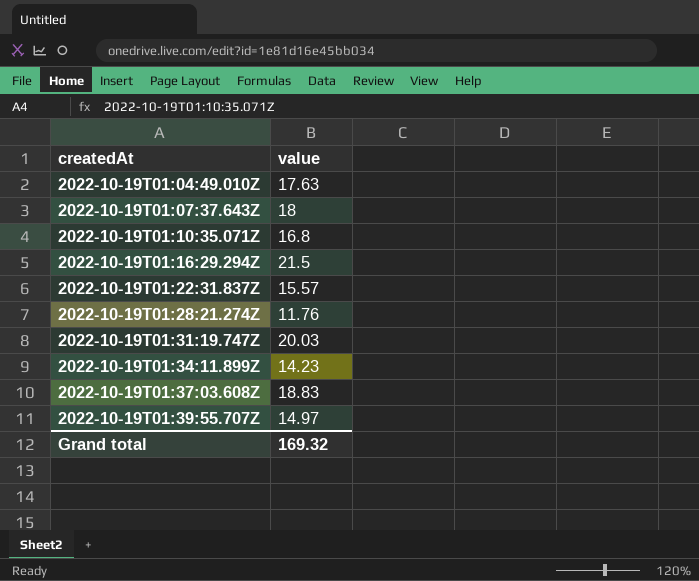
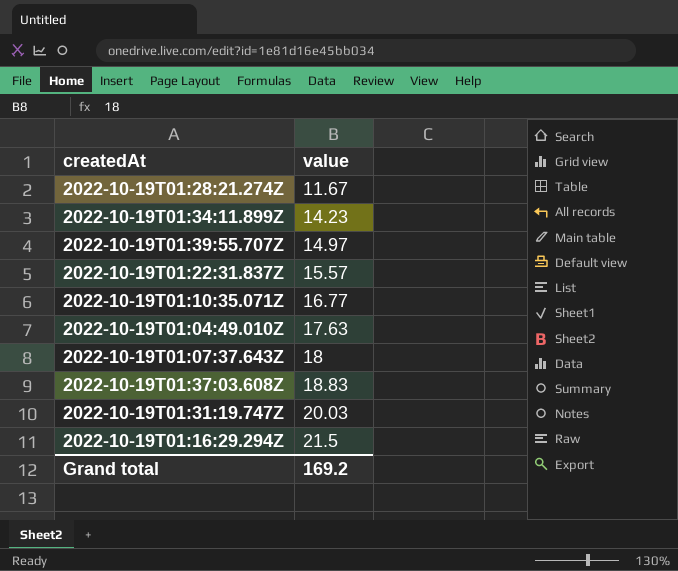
row order: createdAt ascending -> value ascending
2022-10-19T01:28:21.274Z | value: 11.76 -> 11.67
2022-10-19T01:10:35.071Z | value: 16.8 -> 16.77
Grand total | value: 169.32 -> 169.2

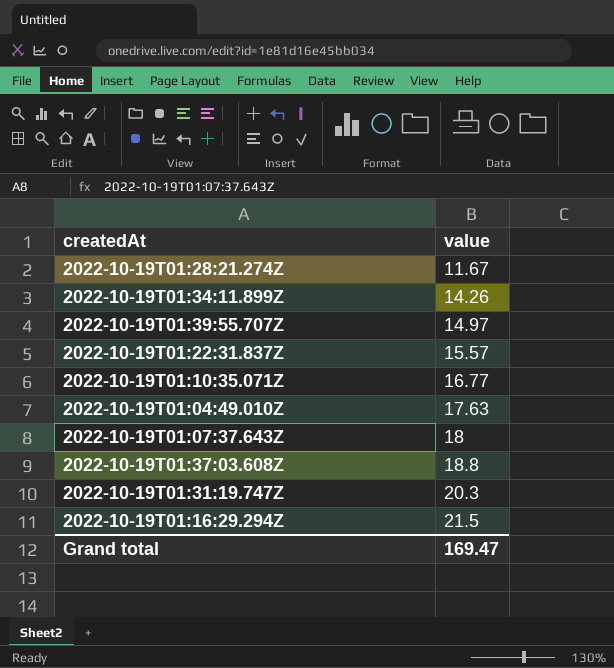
2022-10-19T01:34:11.899Z | value: 14.23 -> 14.26
2022-10-19T01:37:03.608Z | value: 18.83 -> 18.8
2022-10-19T01:31:19.747Z | value: 20.03 -> 20.3
Grand total | value: 169.2 -> 169.47

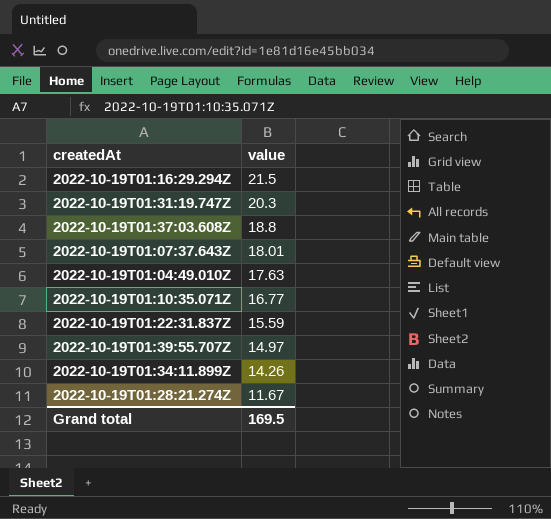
row order: value ascending -> value descending
2022-10-19T01:07:37.643Z | value: 18 -> 18.01
2022-10-19T01:22:31.837Z | value: 15.57 -> 15.59
Grand total | value: 169.47 -> 169.5

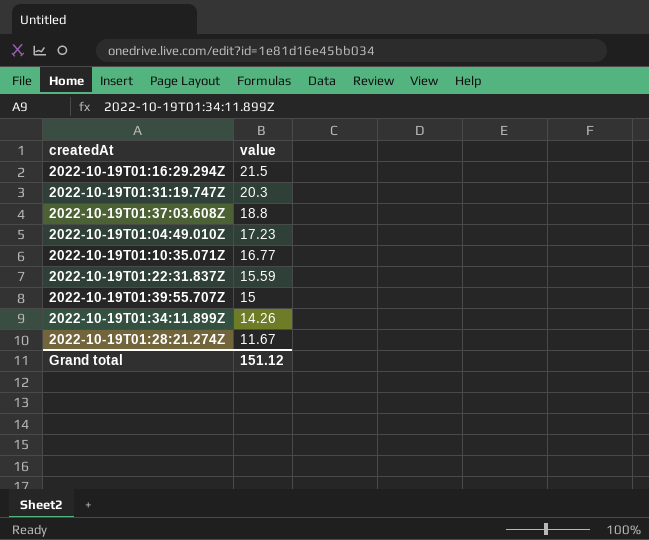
row 2022-10-19T01:07:37.643Z: 18.01 -> none
2022-10-19T01:04:49.010Z | value: 17.63 -> 17.23
2022-10-19T01:39:55.707Z | value: 14.97 -> 15
Grand total | value: 169.5 -> 151.12

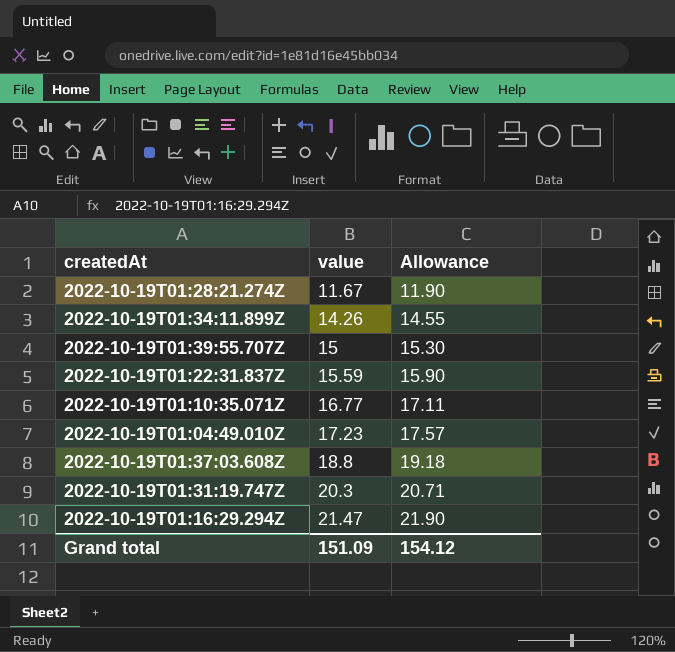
row order: value descending -> value ascending
column Allowance | formula: none -> [value] * 1.02
2022-10-19T01:16:29.294Z | value: 21.5 -> 21.47
Grand total | value: 151.12 -> 151.09

